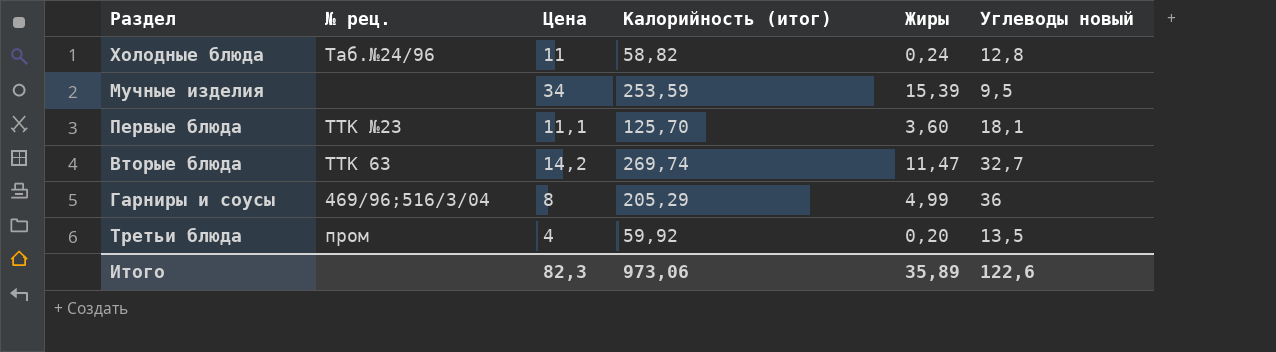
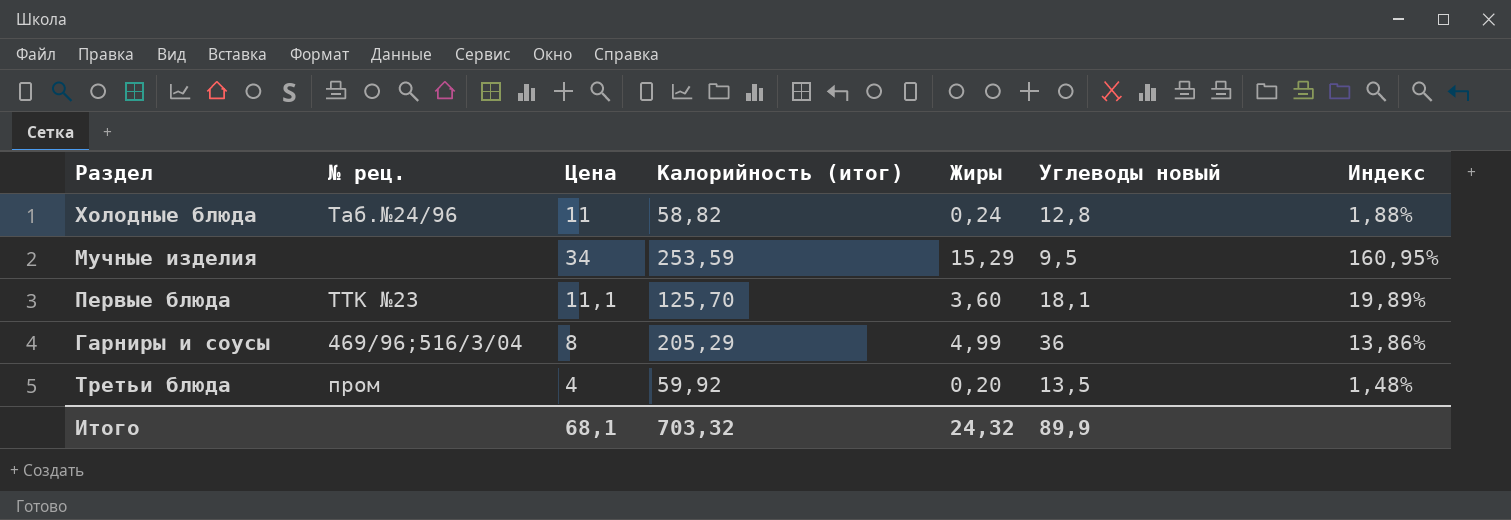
column Индекс | formula: none -> [Жиры] / [Углеводы новый]
row Вторые блюда: ТТК 63 | 14,2 | 269,74 | 11,47 | 32,7 -> none
Мучные изделия | Жиры: 15,39 -> 15,29
Итого | Цена: 82,3 -> 68,1
Итого | Калорийность (итог): 973,06 -> 703,32
Итого | Жиры: 35,89 -> 24,32
Итого | Углеводы новый: 122,6 -> 89,9

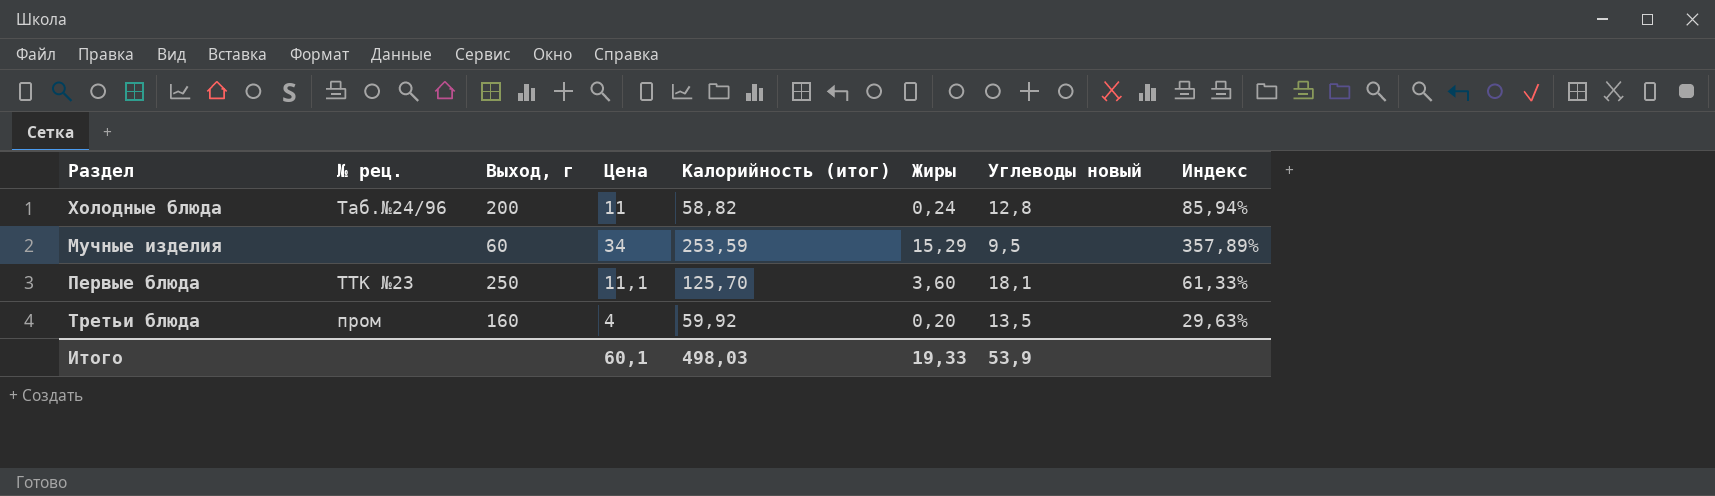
column Выход, г | position: none -> 3
column Индекс | formula: [Жиры] / [Углеводы новый] -> [Цена] / [Углеводы новый]
row Гарниры и соусы: 469/96;516/3/04 | 8 | 205,29 | 4,99 | 36 | 13,86% -> none
Итого | Цена: 68,1 -> 60,1
Итого | Калорийность (итог): 703,32 -> 498,03
Итого | Жиры: 24,32 -> 19,33
Итого | Углеводы новый: 89,9 -> 53,9

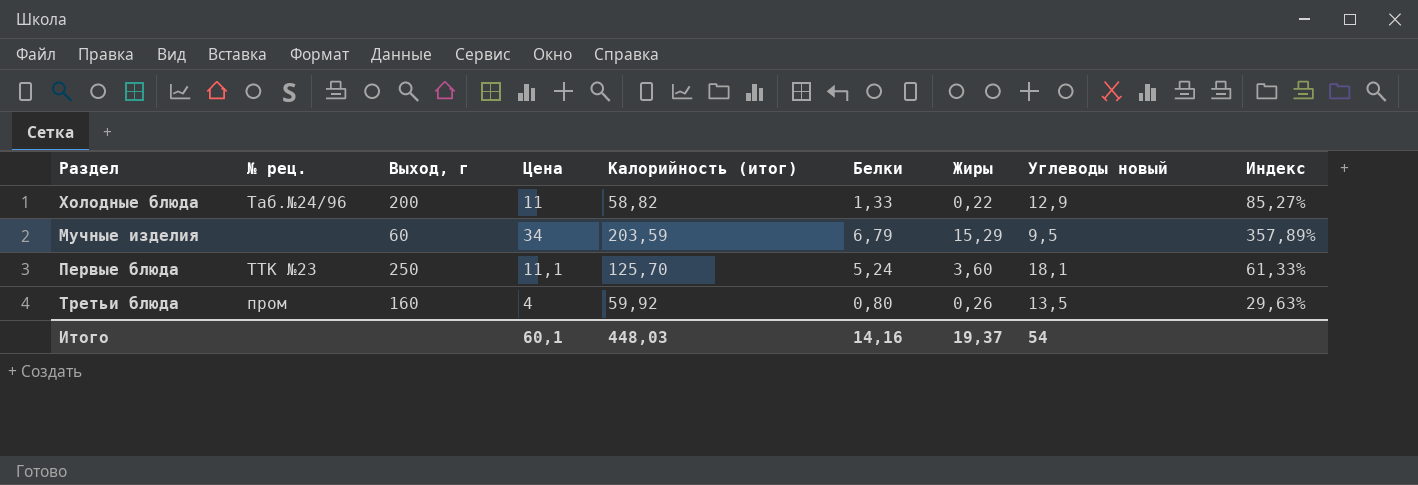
column Белки | position: none -> 6
Холодные блюда | Жиры: 0,24 -> 0,22
Холодные блюда | Углеводы новый: 12,8 -> 12,9
Холодные блюда | Индекс: 85,94% -> 85,27%
Мучные изделия | Калорийность (итог): 253,59 -> 203,59
Третьи блюда | Жиры: 0,20 -> 0,26
Итого | Калорийность (итог): 498,03 -> 448,03
Итого | Жиры: 19,33 -> 19,37
Итого | Углеводы новый: 53,9 -> 54

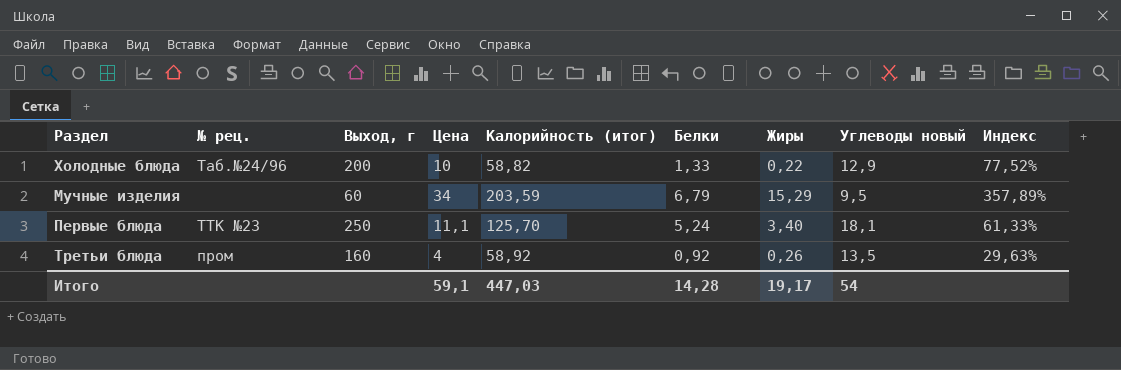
Холодные блюда | Цена: 11 -> 10
Холодные блюда | Индекс: 85,27% -> 77,52%
Первые блюда | Жиры: 3,60 -> 3,40
Третьи блюда | Калорийность (итог): 59,92 -> 58,92
Третьи блюда | Белки: 0,80 -> 0,92
Итого | Цена: 60,1 -> 59,1
Итого | Калорийность (итог): 448,03 -> 447,03
Итого | Белки: 14,16 -> 14,28
Итого | Жиры: 19,37 -> 19,17

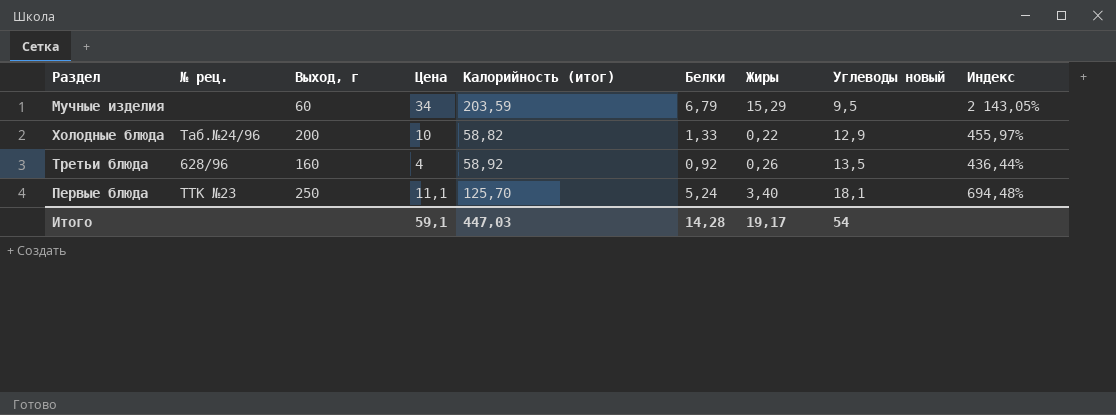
row order: none -> Углеводы новый ascending
column Индекс | formula: [Цена] / [Углеводы новый] -> [Калорийность (итог)] / [Углеводы новый]
Третьи блюда | № рец.: пром -> 628/96

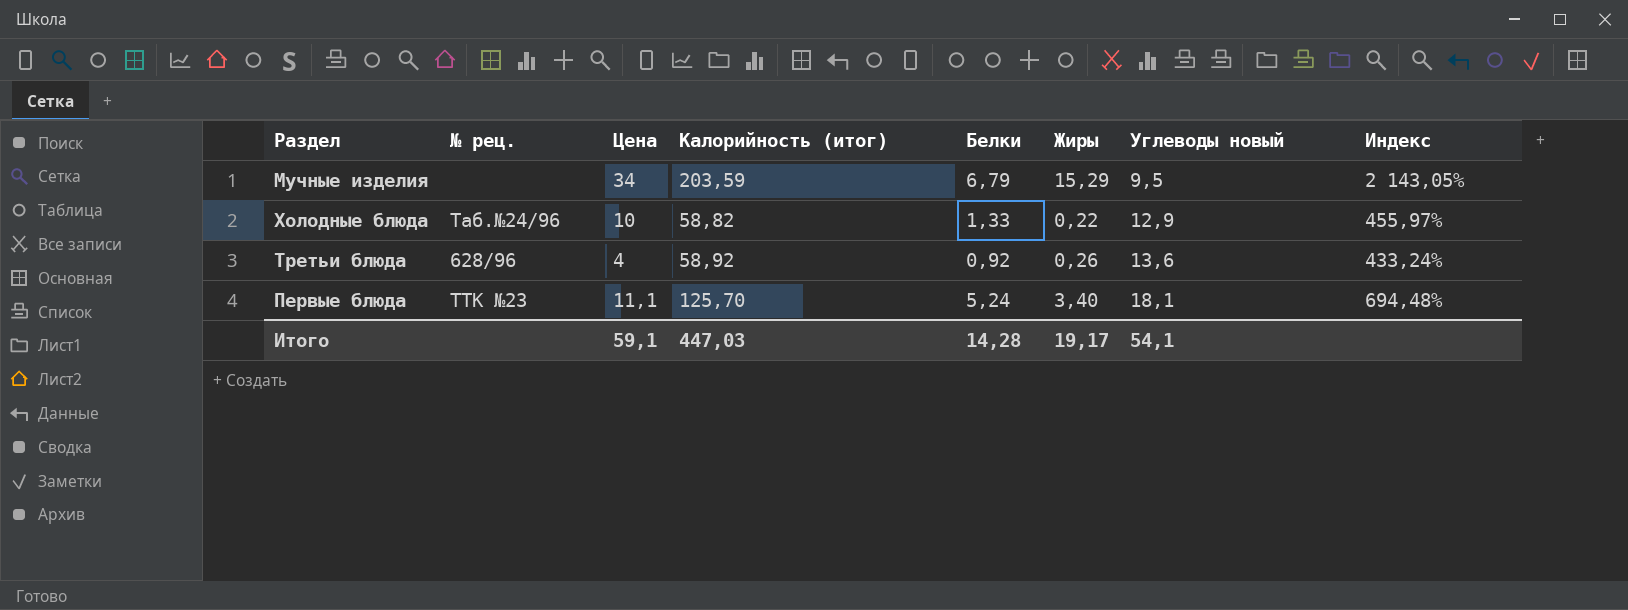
column Выход, г | position: 3 -> none
Третьи блюда | Углеводы новый: 13,5 -> 13,6
Третьи блюда | Индекс: 436,44% -> 433,24%
Итого | Углеводы новый: 54 -> 54,1

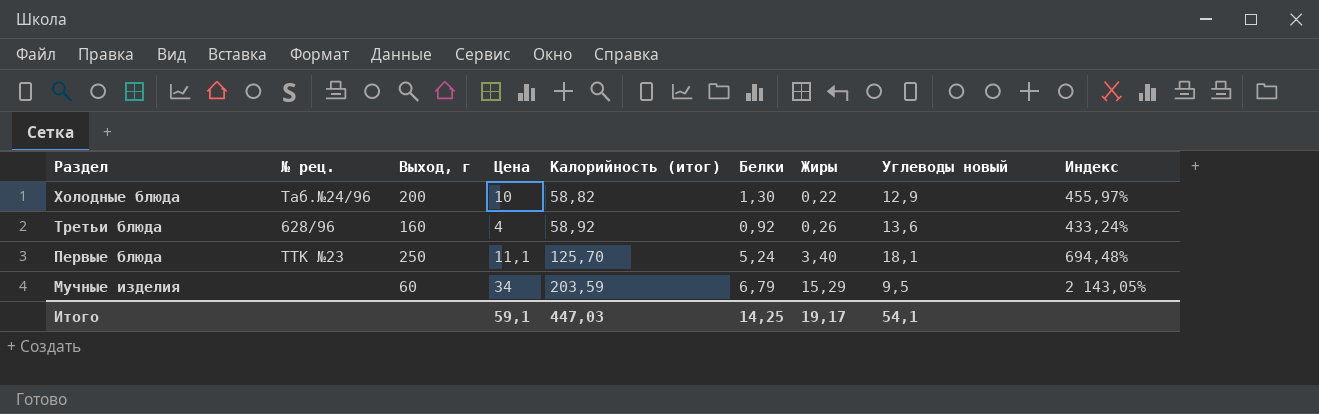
row order: Углеводы новый ascending -> Раздел descending
column Выход, г | position: none -> 3
Холодные блюда | Белки: 1,33 -> 1,30
Итого | Белки: 14,28 -> 14,25

